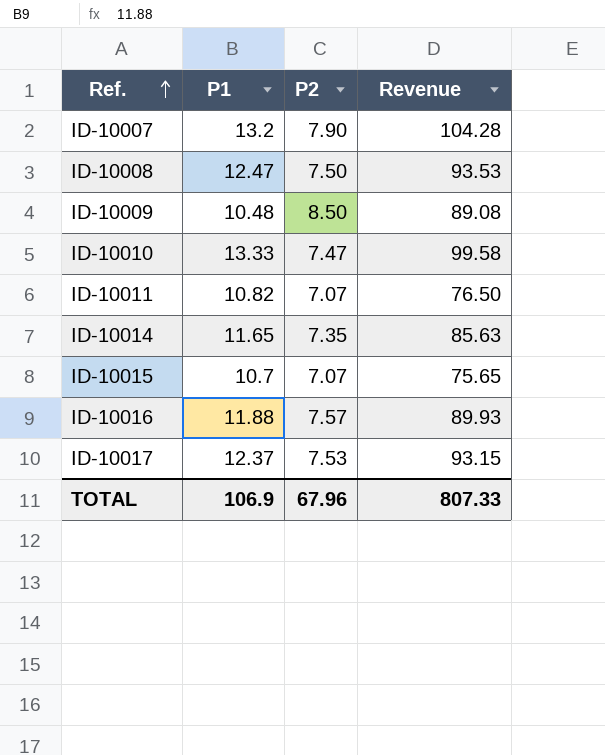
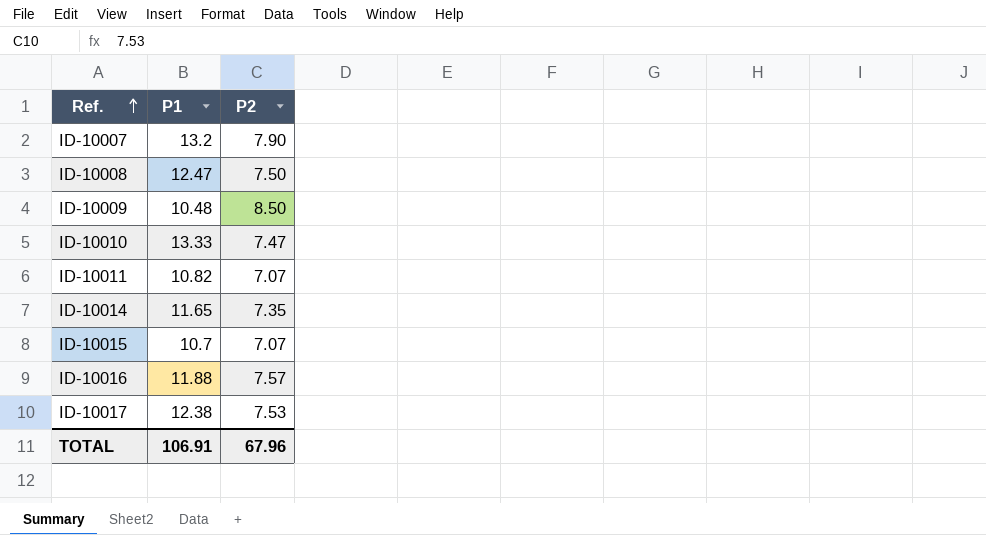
column Revenue | formula: [P1] * [P2] -> none
ID-10017 | P1: 12.37 -> 12.38
TOTAL | P1: 106.9 -> 106.91

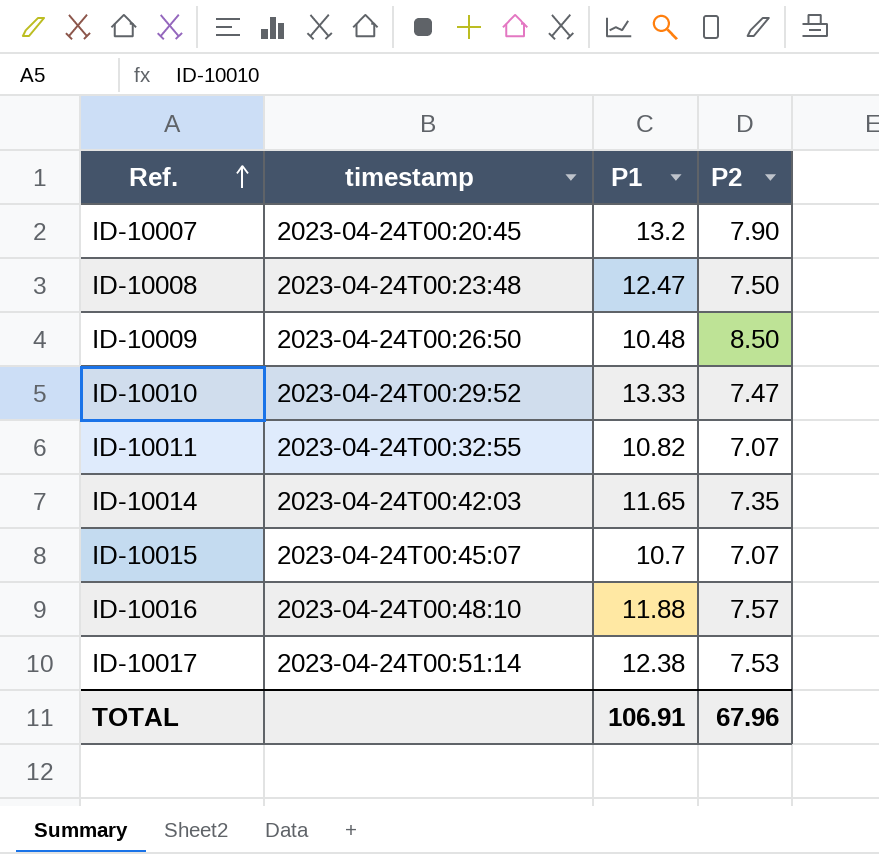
column timestamp | position: none -> 2

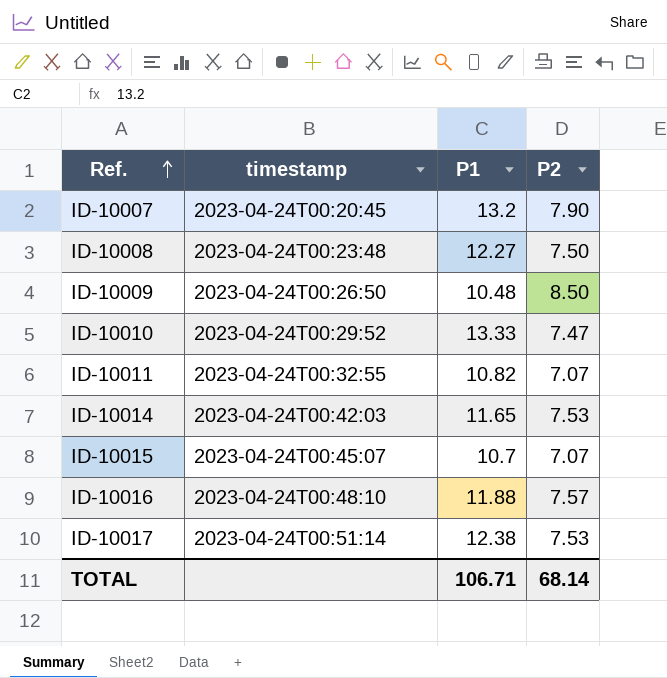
ID-10008 | P1: 12.47 -> 12.27
ID-10014 | P2: 7.35 -> 7.53
TOTAL | P1: 106.91 -> 106.71
TOTAL | P2: 67.96 -> 68.14

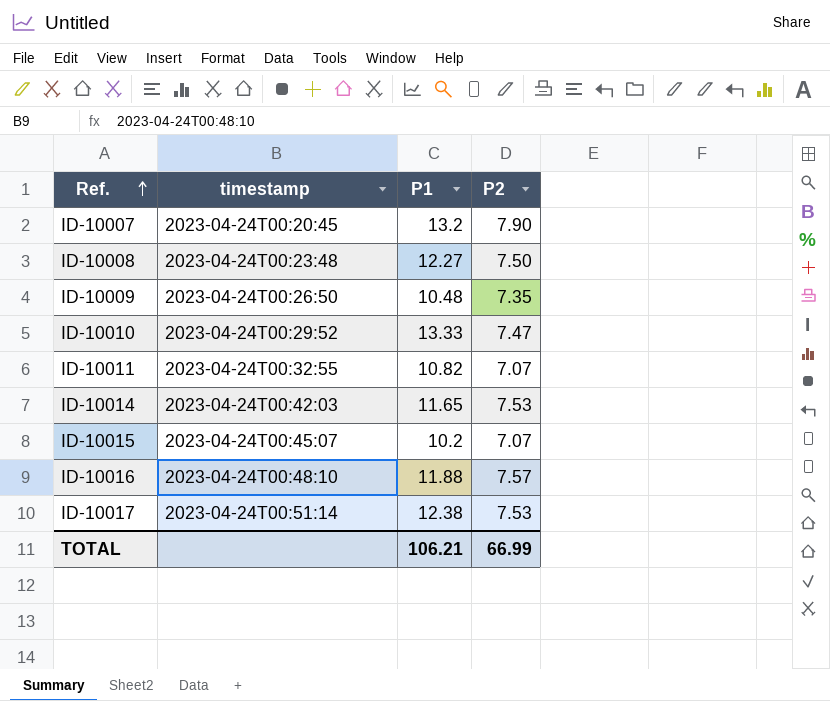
ID-10009 | P2: 8.50 -> 7.35
ID-10015 | P1: 10.7 -> 10.2
TOTAL | P1: 106.71 -> 106.21
TOTAL | P2: 68.14 -> 66.99

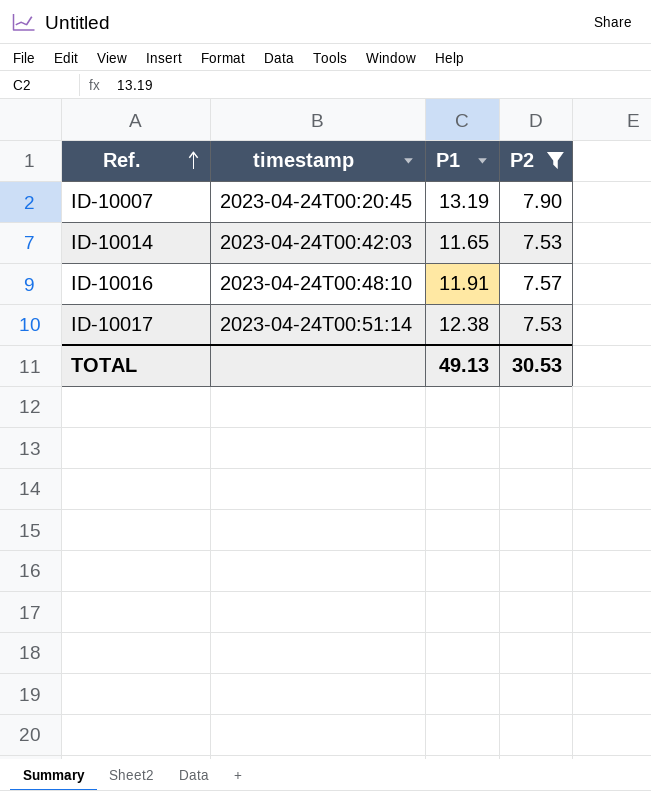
filter: none -> P2 >= 7.53
ID-10007 | P1: 13.2 -> 13.19
ID-10016 | P1: 11.88 -> 11.91
TOTAL | P1: 106.21 -> 49.13
TOTAL | P2: 66.99 -> 30.53

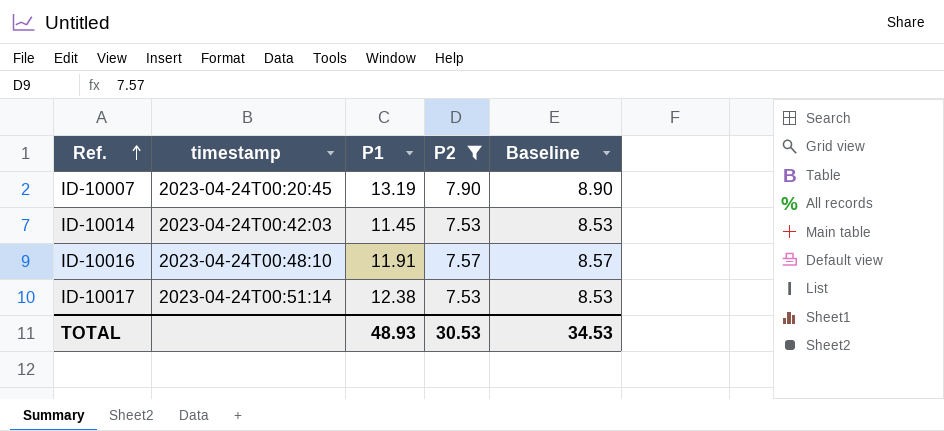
column Baseline | formula: none -> [P2] + 1
ID-10014 | P1: 11.65 -> 11.45
TOTAL | P1: 49.13 -> 48.93

